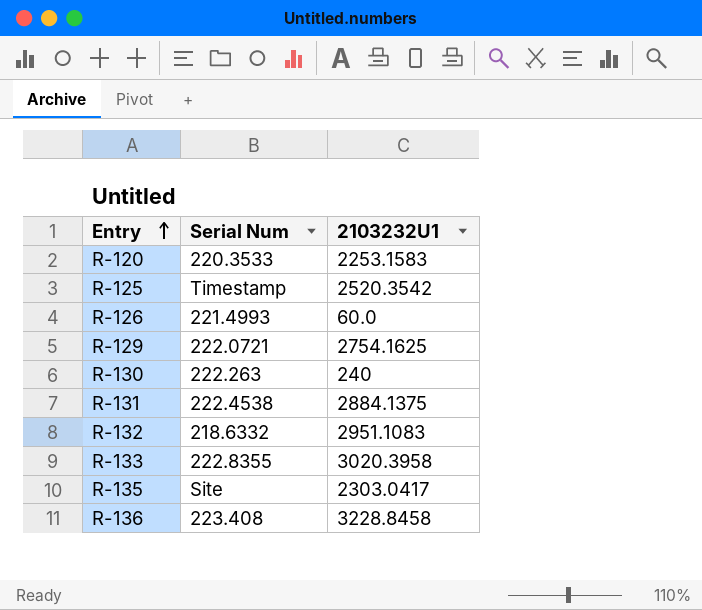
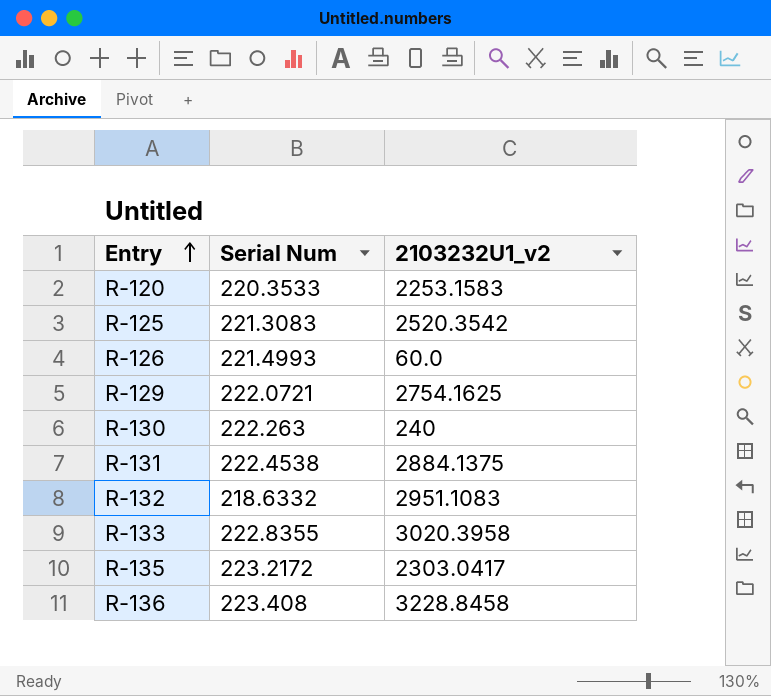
column name: 2103232U1 -> 2103232U1_v2
R-125 | Serial Num: Timestamp -> 221.3083
R-135 | Serial Num: Site -> 223.2172

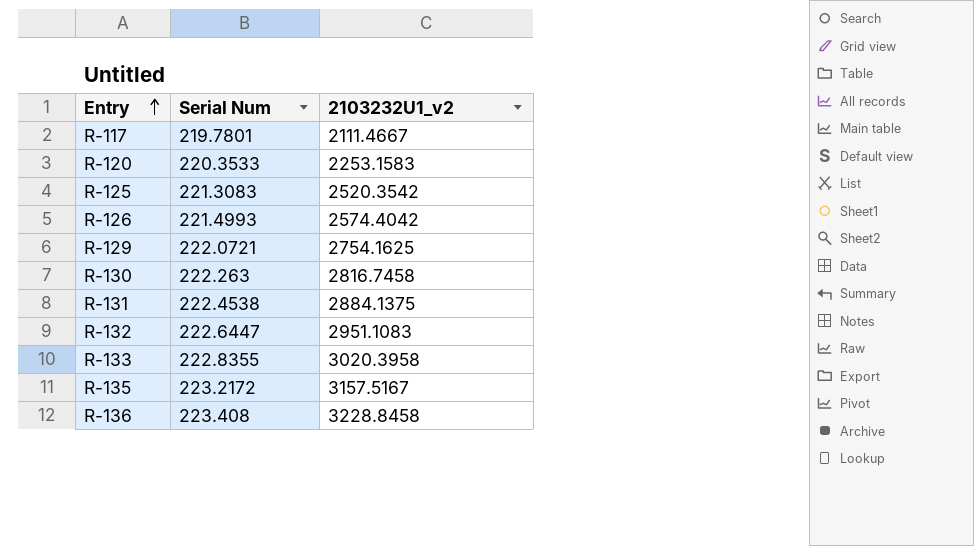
row R-117: none -> 219.7801 | 2111.4667
R-126 | 2103232U1_v2: 60.0 -> 2574.4042
R-130 | 2103232U1_v2: 240 -> 2816.7458
R-132 | Serial Num: 218.6332 -> 222.6447
R-135 | 2103232U1_v2: 2303.0417 -> 3157.5167

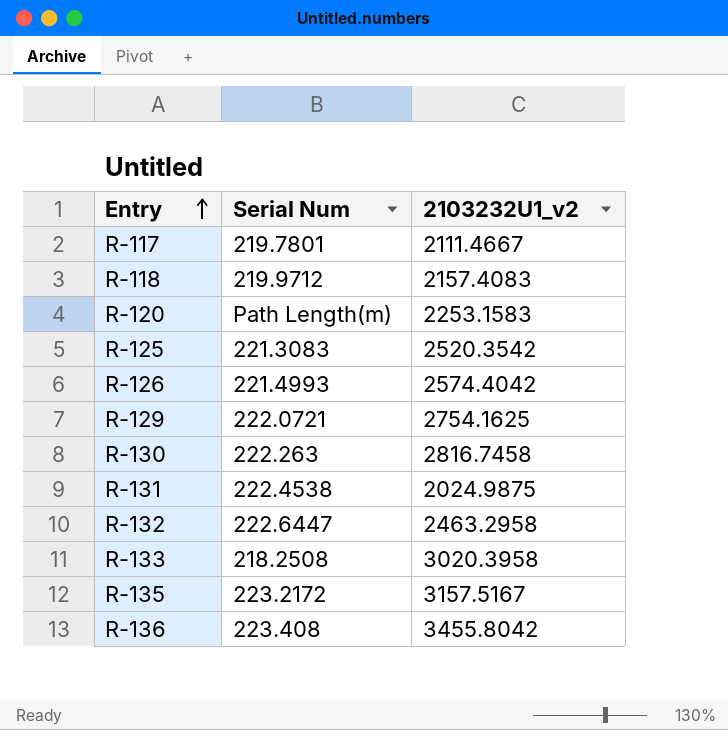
row R-118: none -> 219.9712 | 2157.4083
R-120 | Serial Num: 220.3533 -> Path Length(m)
R-131 | 2103232U1_v2: 2884.1375 -> 2024.9875
R-132 | 2103232U1_v2: 2951.1083 -> 2463.2958
R-133 | Serial Num: 222.8355 -> 218.2508
R-136 | 2103232U1_v2: 3228.8458 -> 3455.8042

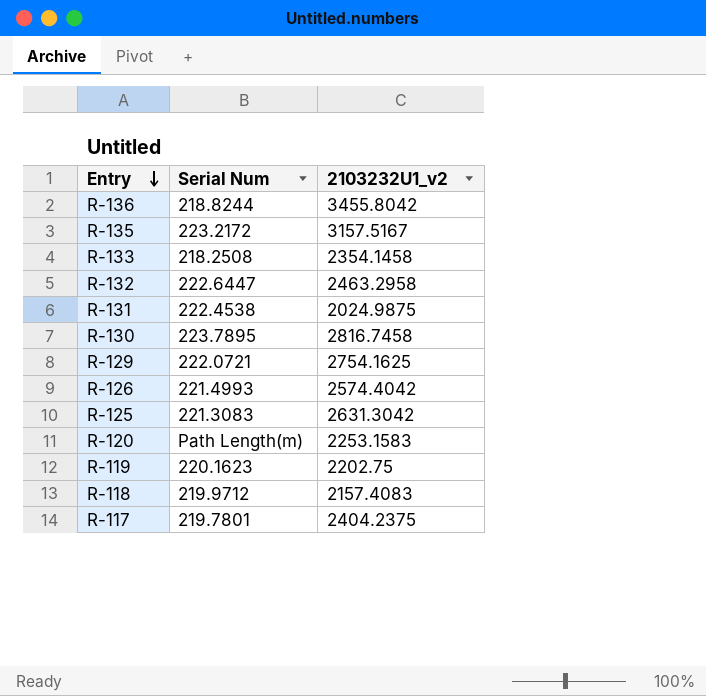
row order: Entry ascending -> Entry descending
R-136 | Serial Num: 223.408 -> 218.8244
R-133 | 2103232U1_v2: 3020.3958 -> 2354.1458
R-130 | Serial Num: 222.263 -> 223.7895
R-125 | 2103232U1_v2: 2520.3542 -> 2631.3042
row R-119: none -> 220.1623 | 2202.75
R-117 | 2103232U1_v2: 2111.4667 -> 2404.2375

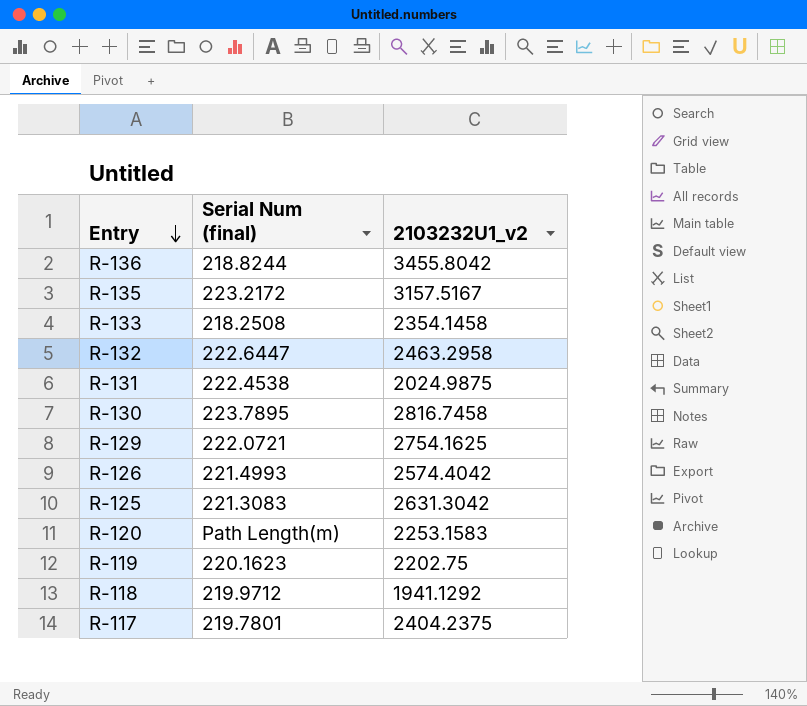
column name: Serial Num -> Serial Num (final)
R-118 | 2103232U1_v2: 2157.4083 -> 1941.1292

